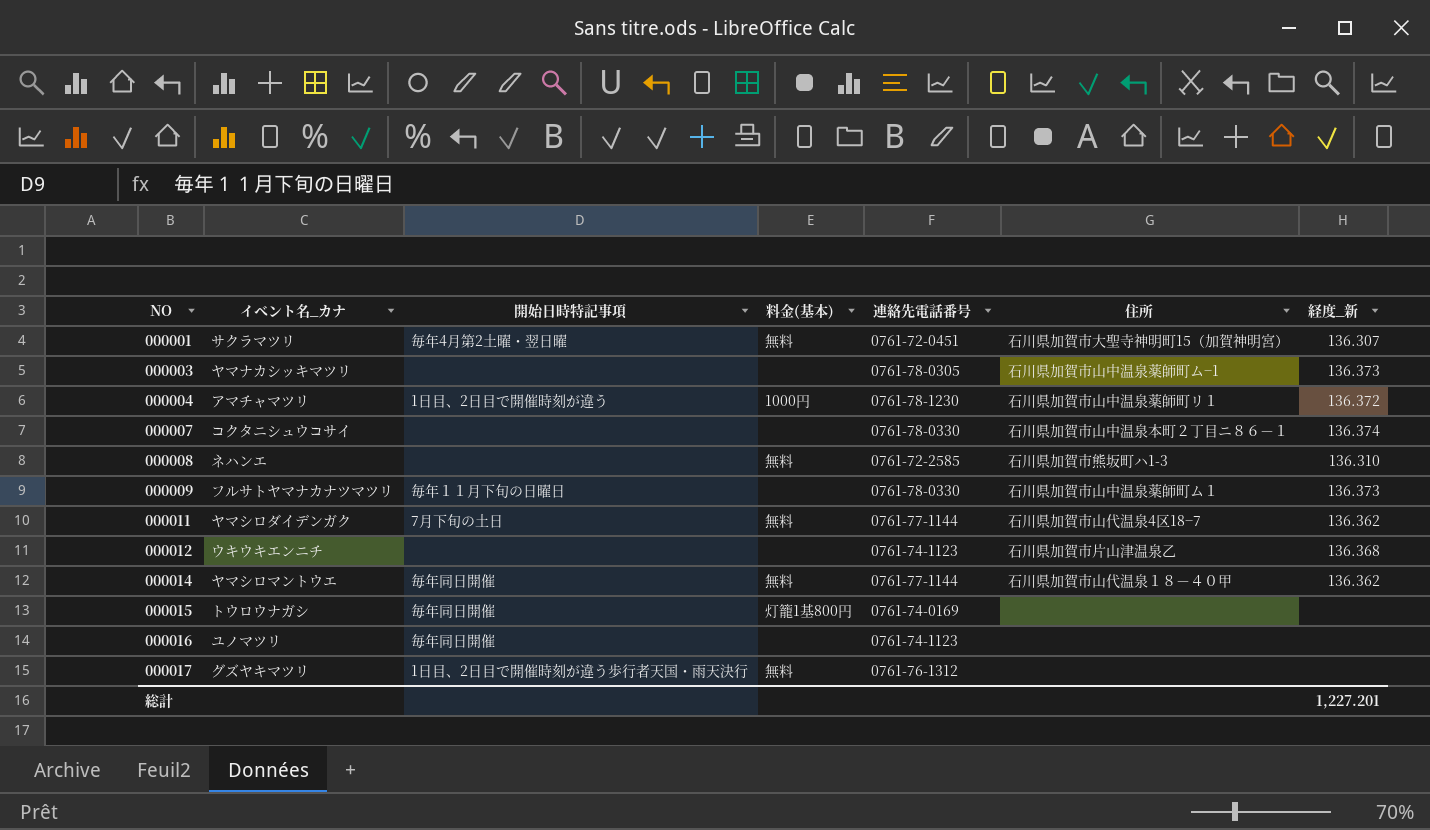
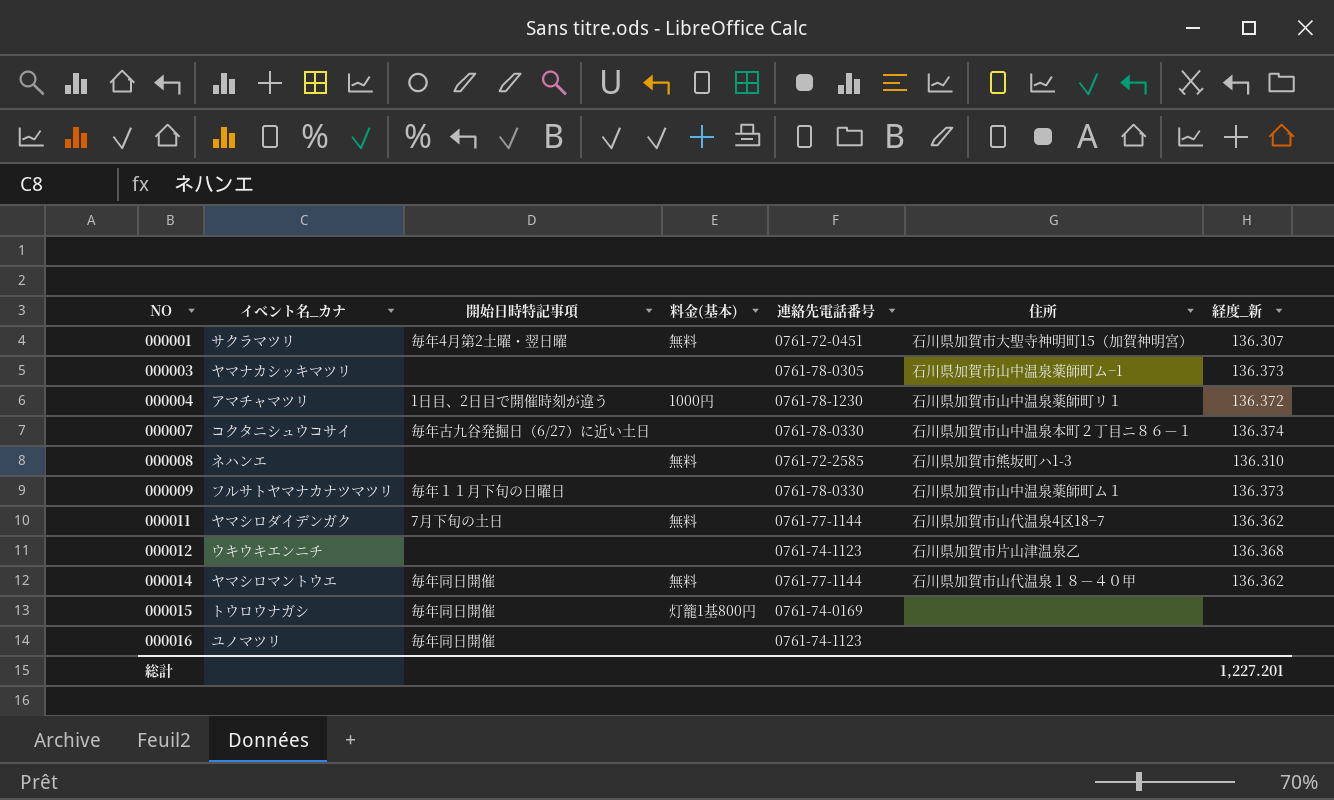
row 000017: グズヤキマツリ | 1日目、2日目で開催時刻が違う歩行者天国・雨天決行 | 無料 | 0761-76-1312 | none | none -> none
000007 | 開始日時特記事項: none -> 毎年古九谷発掘日（6/27）に近い土日

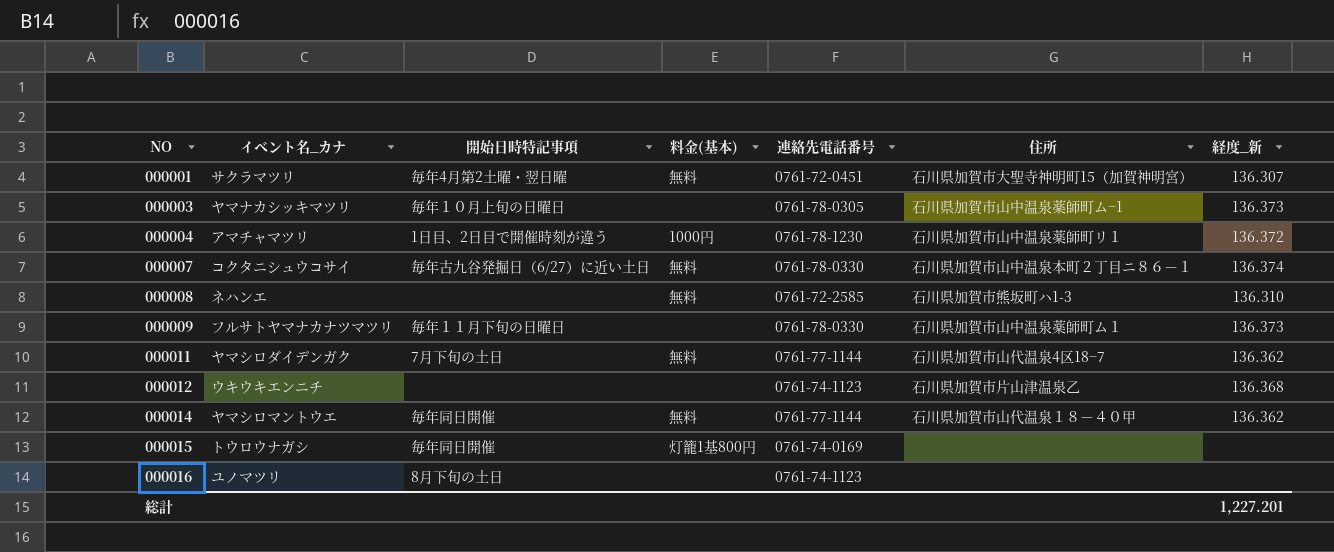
000003 | 開始日時特記事項: none -> 毎年１０月上旬の日曜日
000007 | 料金(基本): none -> 無料
000016 | 開始日時特記事項: 毎年同日開催 -> 8月下旬の土日

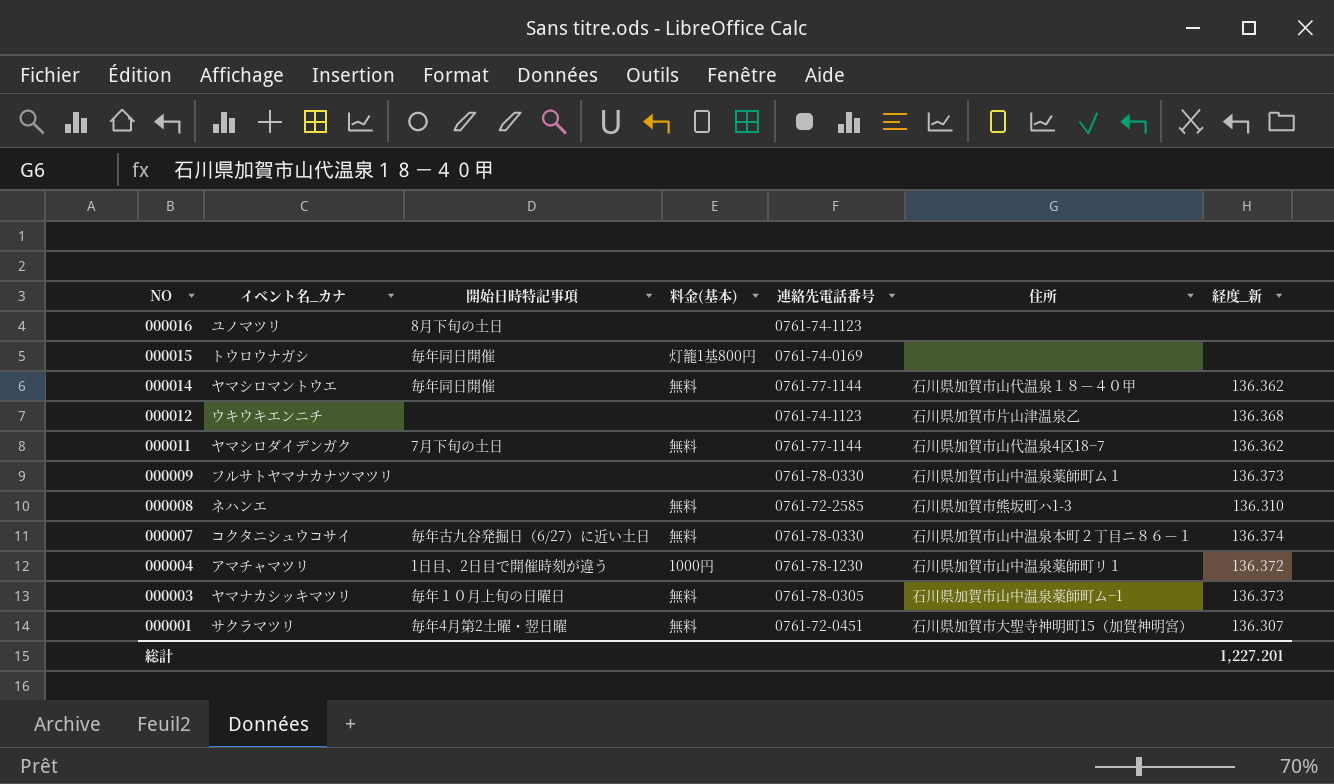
row order: NO ascending -> NO descending
000009 | 開始日時特記事項: 毎年１１月下旬の日曜日 -> none
000003 | 料金(基本): none -> 無料

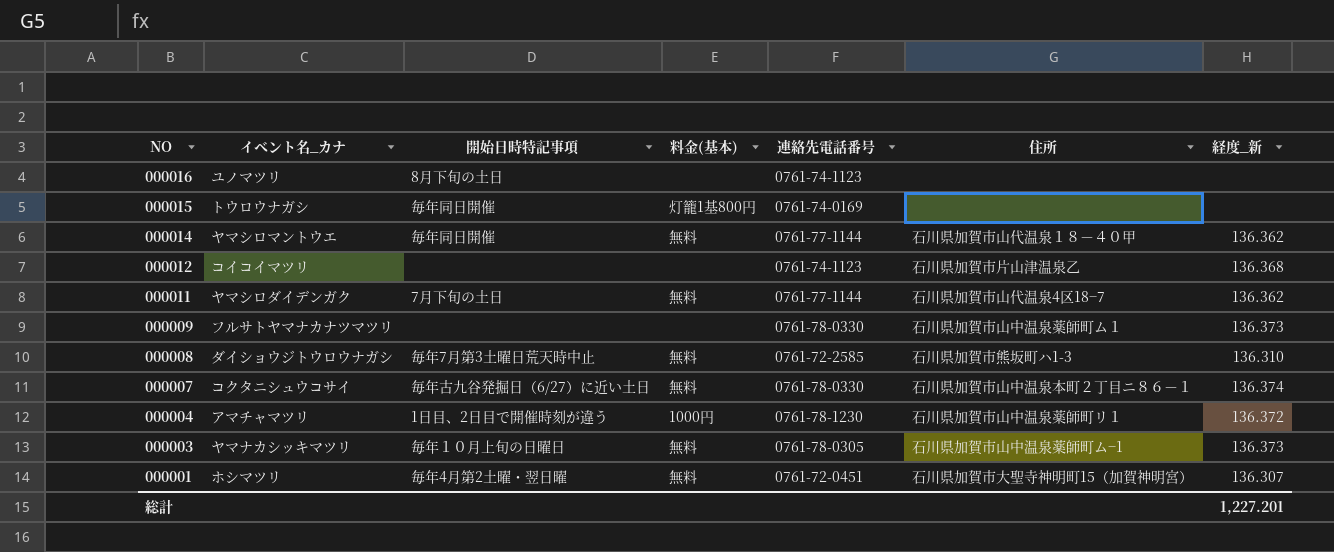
000012 | イベント名_カナ: ウキウキエンニチ -> コイコイマツリ
000008 | イベント名_カナ: ネハンエ -> ダイショウジトウロウナガシ
000008 | 開始日時特記事項: none -> 毎年7月第3土曜日荒天時中止
000001 | イベント名_カナ: サクラマツリ -> ホシマツリ

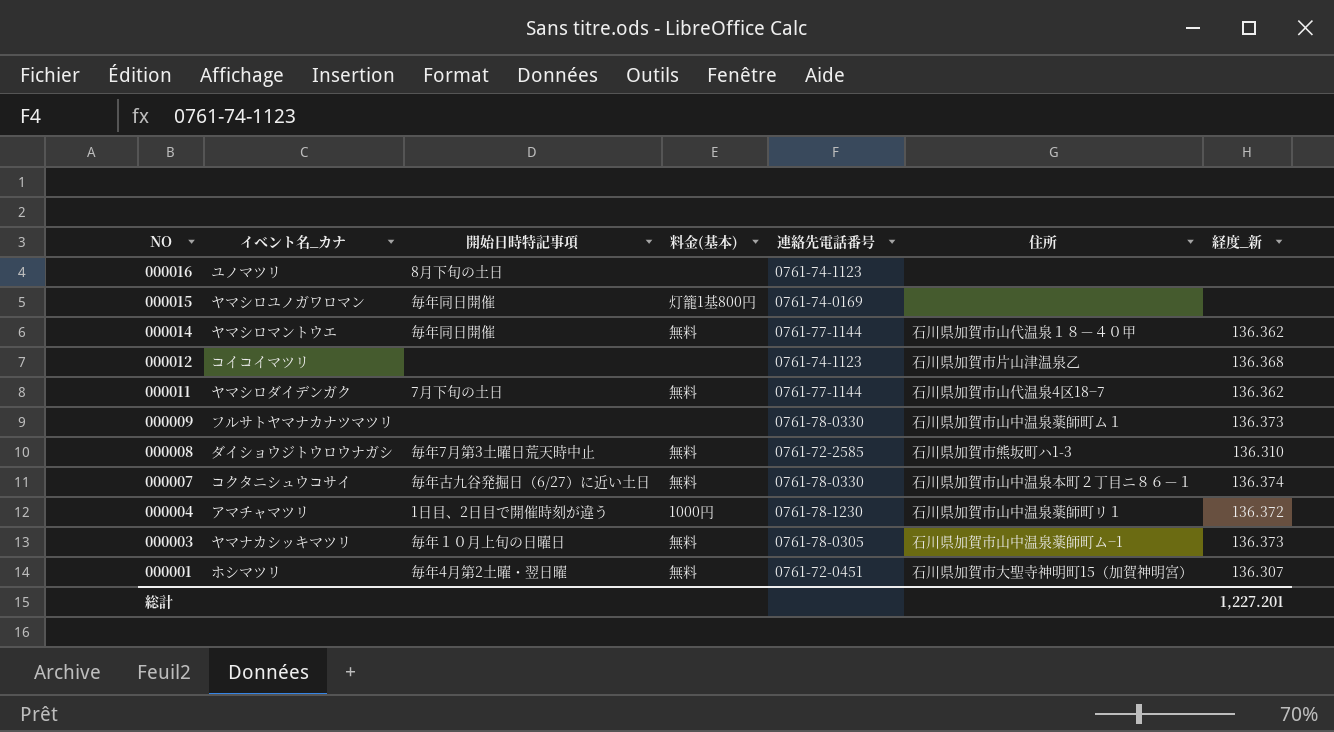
000015 | イベント名_カナ: トウロウナガシ -> ヤマシロユノガワロマン

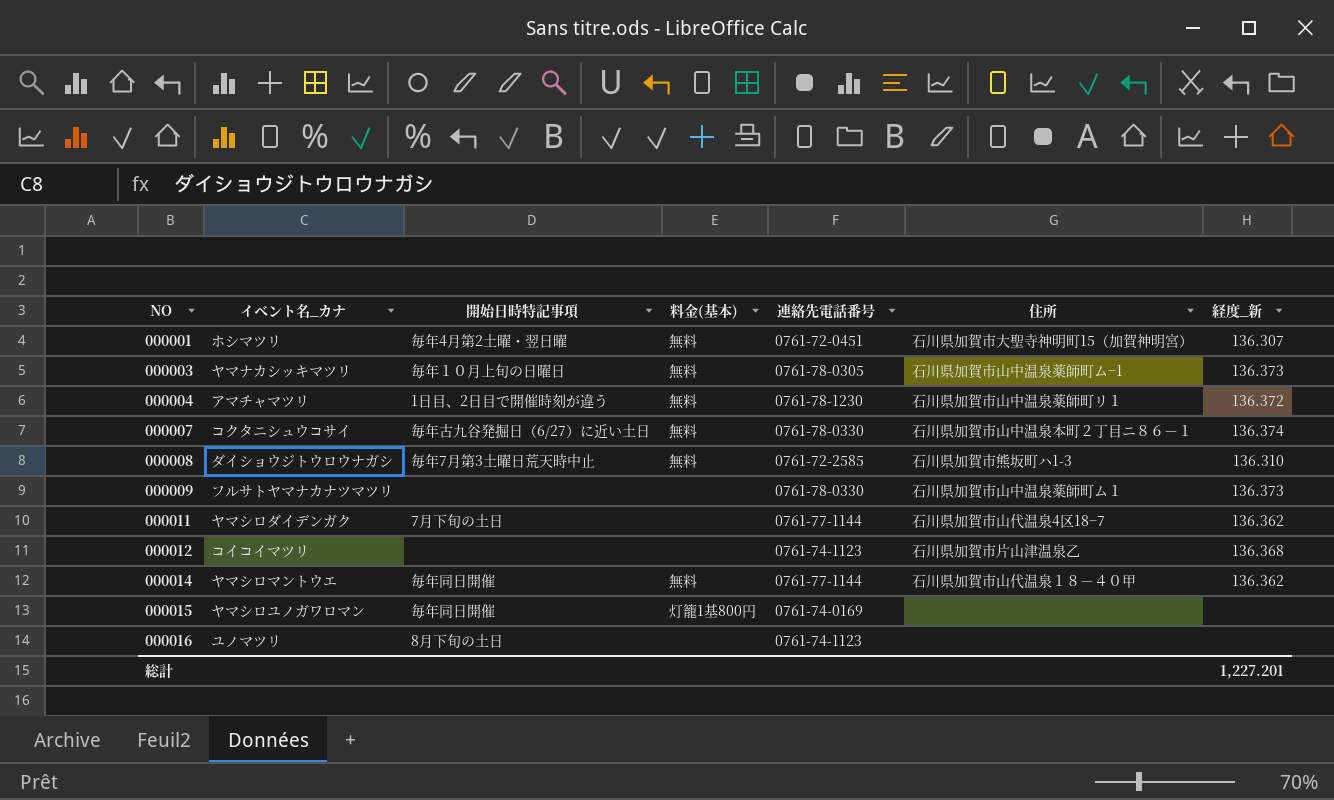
row order: NO descending -> NO ascending
000004 | 料金(基本): 1000円 -> 無料
000011 | 料金(基本): 無料 -> none

